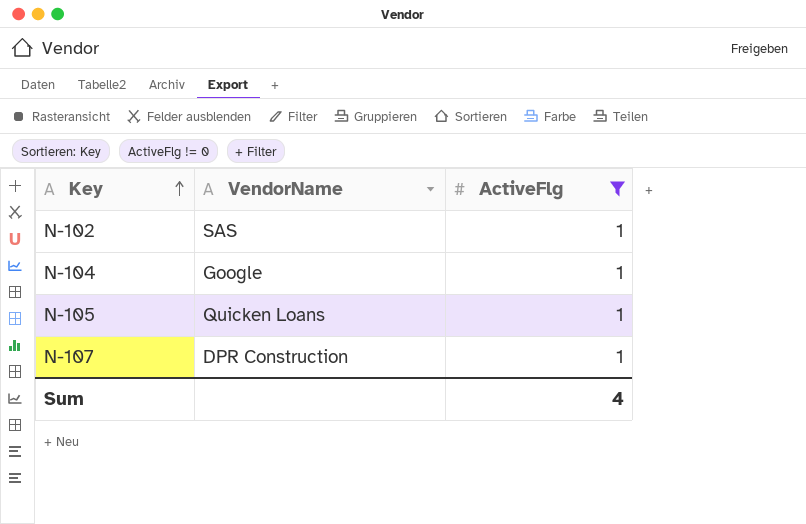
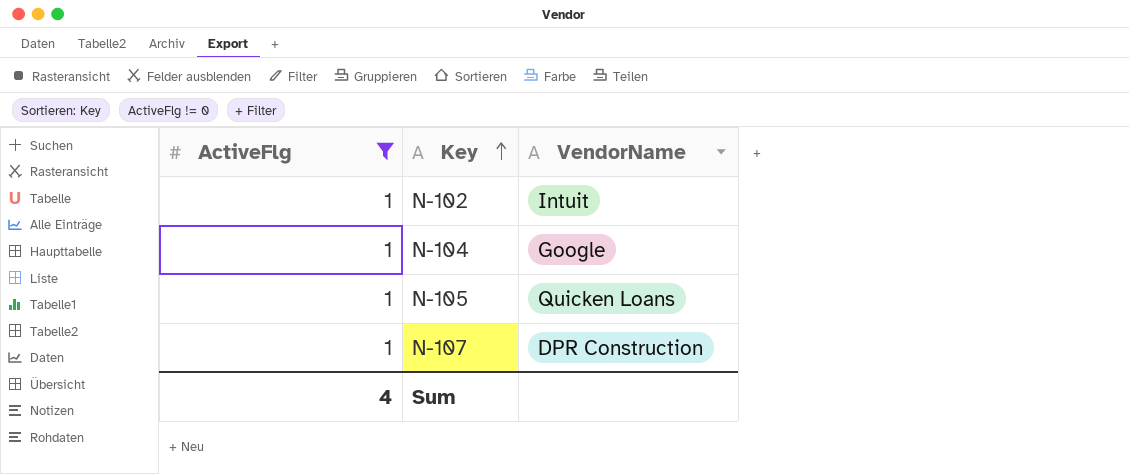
column ActiveFlg | position: 3 -> 1
N-102 | VendorName: SAS -> Intuit

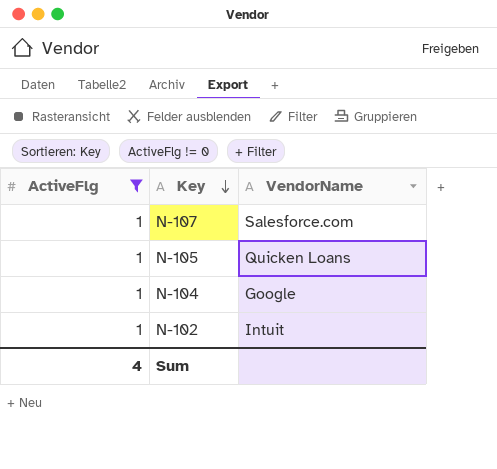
row order: Key ascending -> Key descending
N-107 | VendorName: DPR Construction -> Salesforce.com

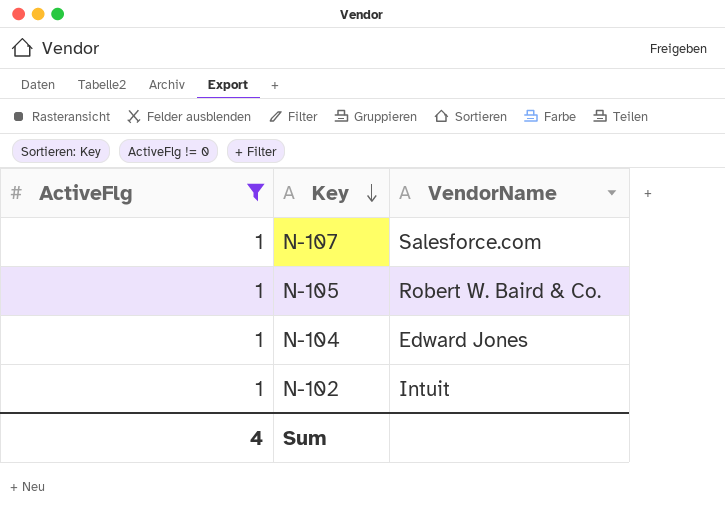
N-105 | VendorName: Quicken Loans -> Robert W. Baird & Co.
N-104 | VendorName: Google -> Edward Jones

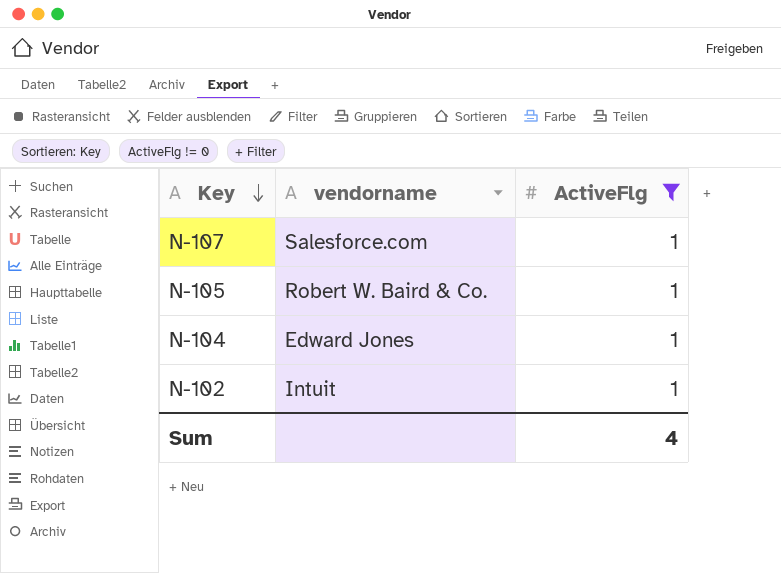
column name: VendorName -> vendorname
column ActiveFlg | position: 1 -> 3

